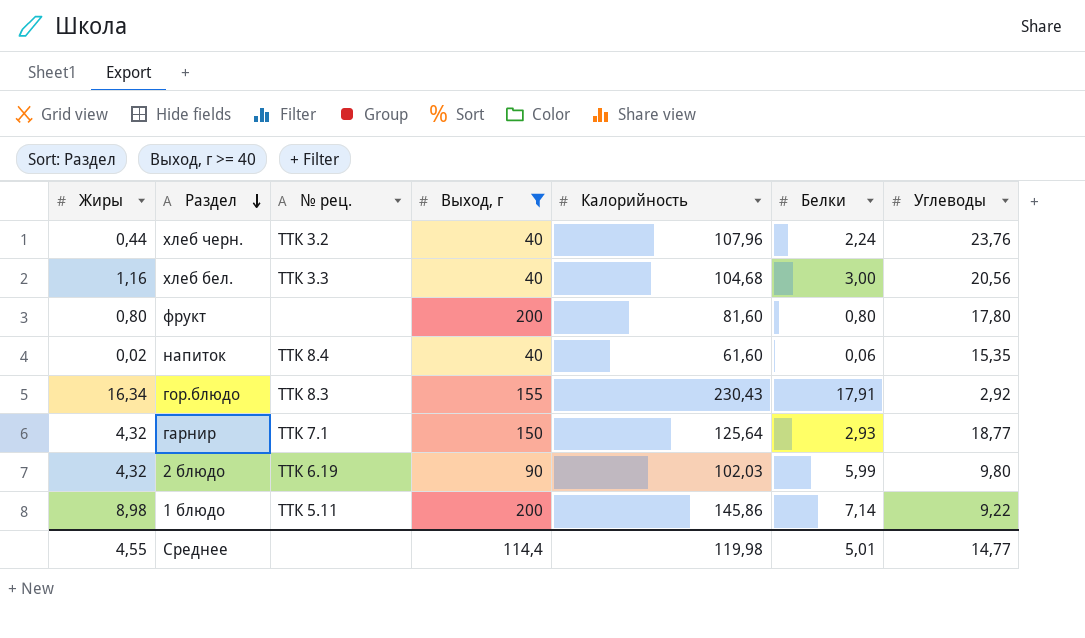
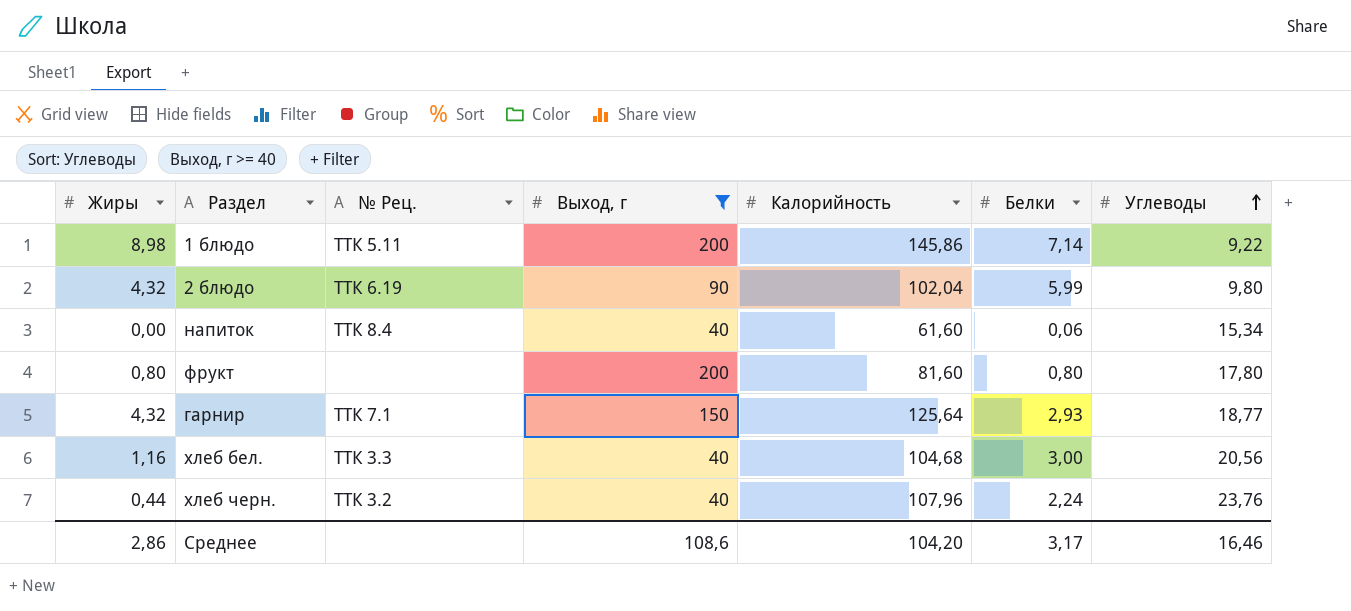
row order: Раздел descending -> Углеводы ascending
column name: № рец. -> № Рец.
row гор.блюдо: 16,34 | ТТК 8.3 | 155 | 230,43 | 17,91 | 2,92 -> none
2 блюдо | Калорийность: 102,03 -> 102,04
напиток | Жиры: 0,02 -> 0,00
напиток | Углеводы: 15,35 -> 15,34
Среднее | Жиры: 4,55 -> 2,86
Среднее | Выход, г: 114,4 -> 108,6
Среднее | Калорийность: 119,98 -> 104,20
Среднее | Белки: 5,01 -> 3,17
Среднее | Углеводы: 14,77 -> 16,46

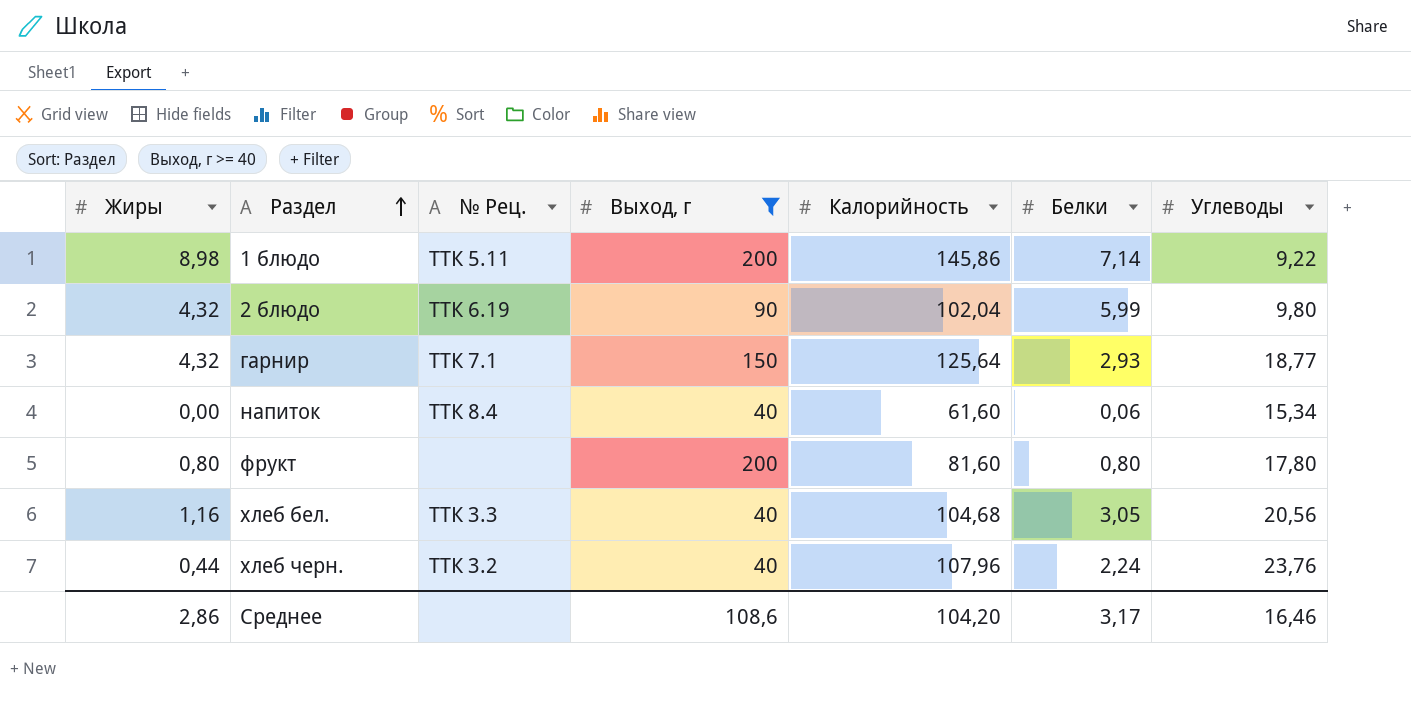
row order: Углеводы ascending -> Раздел ascending
хлеб бел. | Белки: 3,00 -> 3,05

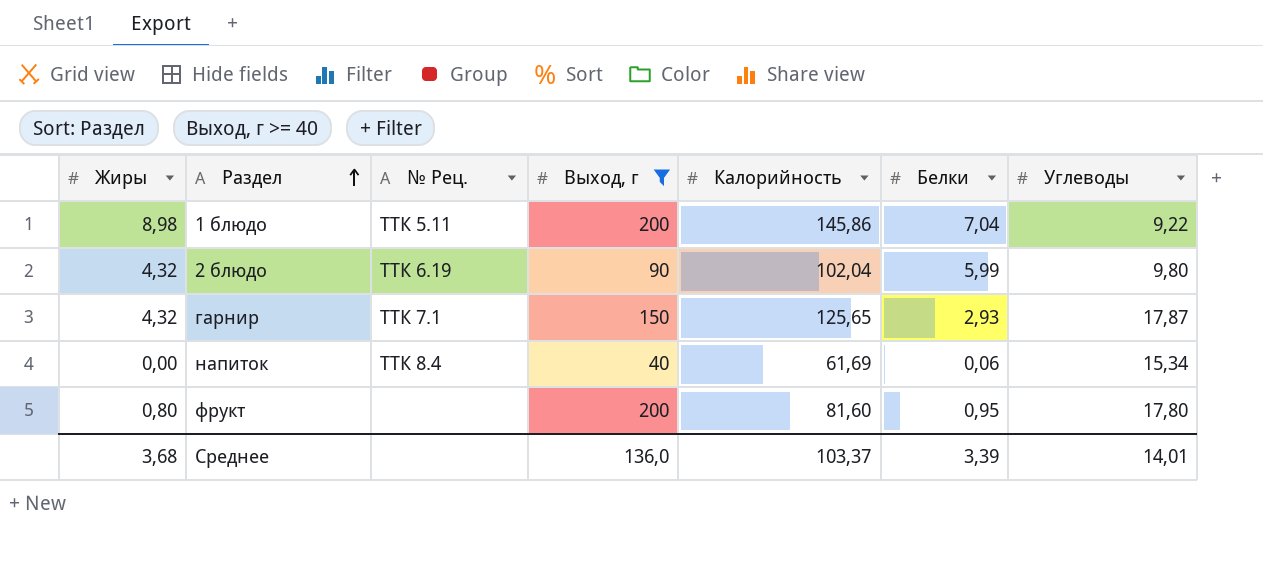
row хлеб бел.: 1,16 | ТТК 3.3 | 40 | 104,68 | 3,05 | 20,56 -> none
row хлеб черн.: 0,44 | ТТК 3.2 | 40 | 107,96 | 2,24 | 23,76 -> none
1 блюдо | Белки: 7,14 -> 7,04
гарнир | Калорийность: 125,64 -> 125,65
гарнир | Углеводы: 18,77 -> 17,87
напиток | Калорийность: 61,60 -> 61,69
фрукт | Белки: 0,80 -> 0,95
Среднее | Жиры: 2,86 -> 3,68
Среднее | Выход, г: 108,6 -> 136,0
Среднее | Калорийность: 104,20 -> 103,37
Среднее | Белки: 3,17 -> 3,39
Среднее | Углеводы: 16,46 -> 14,01

